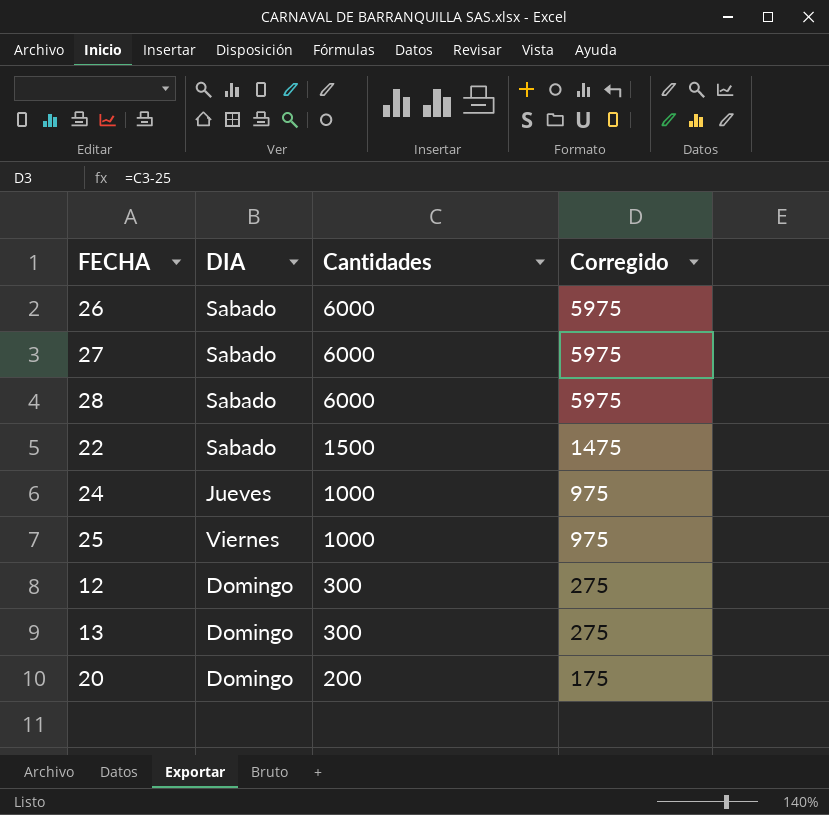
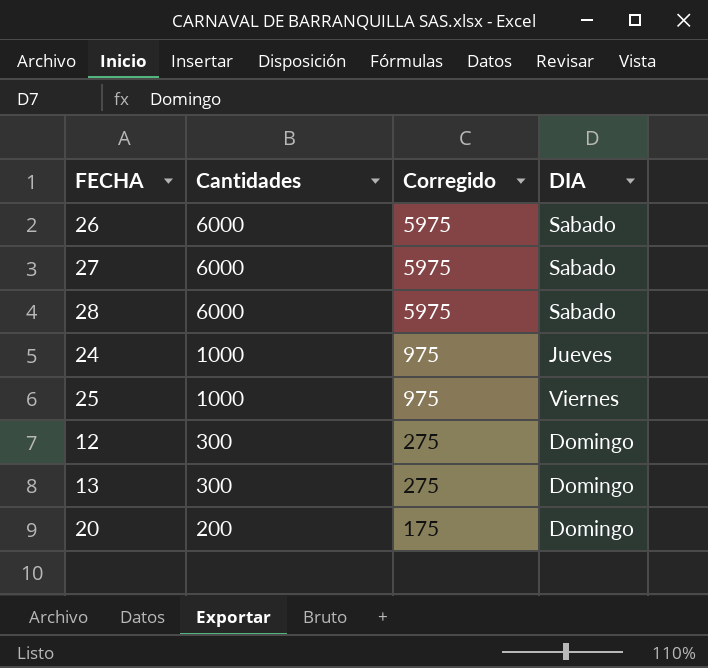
column DIA | position: 2 -> 4
row 22: Sabado | 1500 | 1475 -> none

